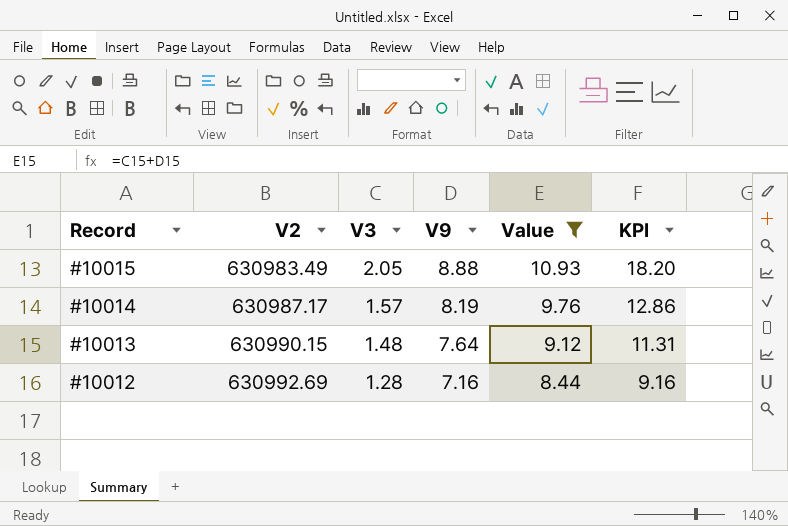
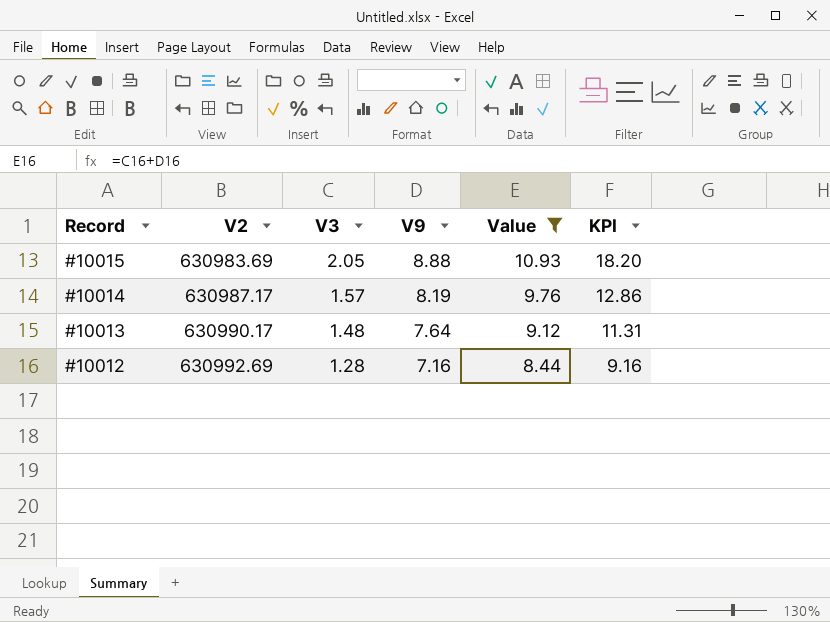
#10015 | V2: 630983.49 -> 630983.69
#10013 | V2: 630990.15 -> 630990.17

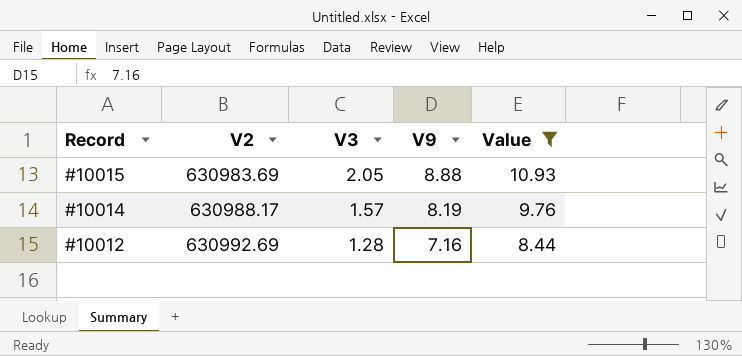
column KPI | formula: [V3] * [V9] -> none
row #10013: 630990.17 | 1.48 | 7.64 | 9.12 | 11.31 -> none
#10014 | V2: 630987.17 -> 630988.17

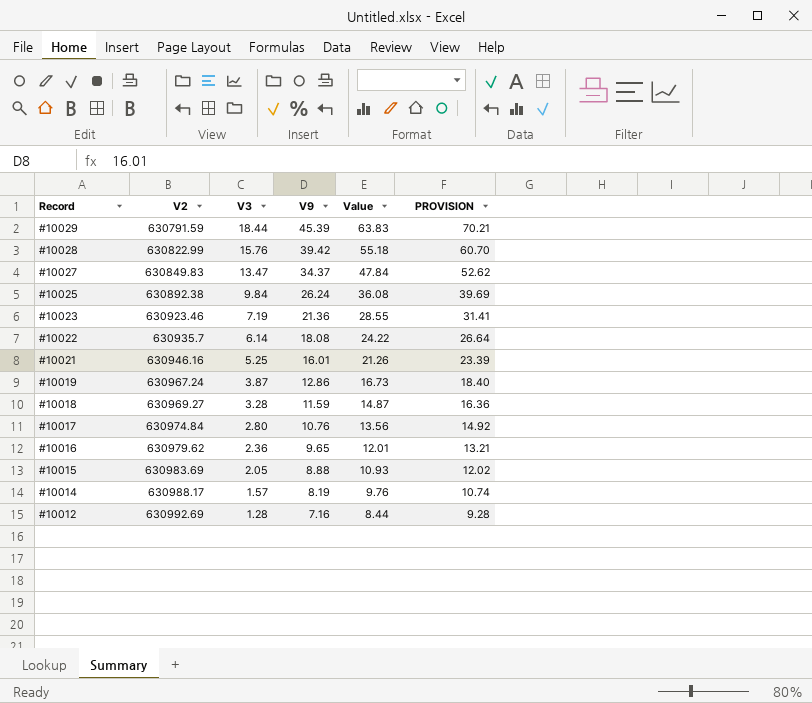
filter: Value <= 10.93 -> none
column PROVISION | formula: none -> [Value] * 1.1

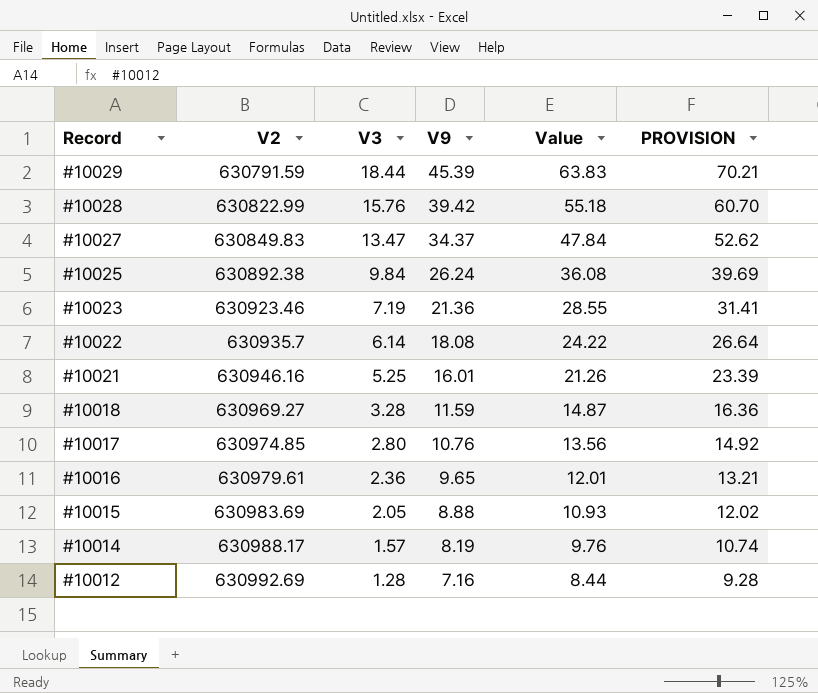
row #10019: 630967.24 | 3.87 | 12.86 | 16.73 | 18.40 -> none
#10017 | V2: 630974.84 -> 630974.85
#10016 | V2: 630979.62 -> 630979.61

